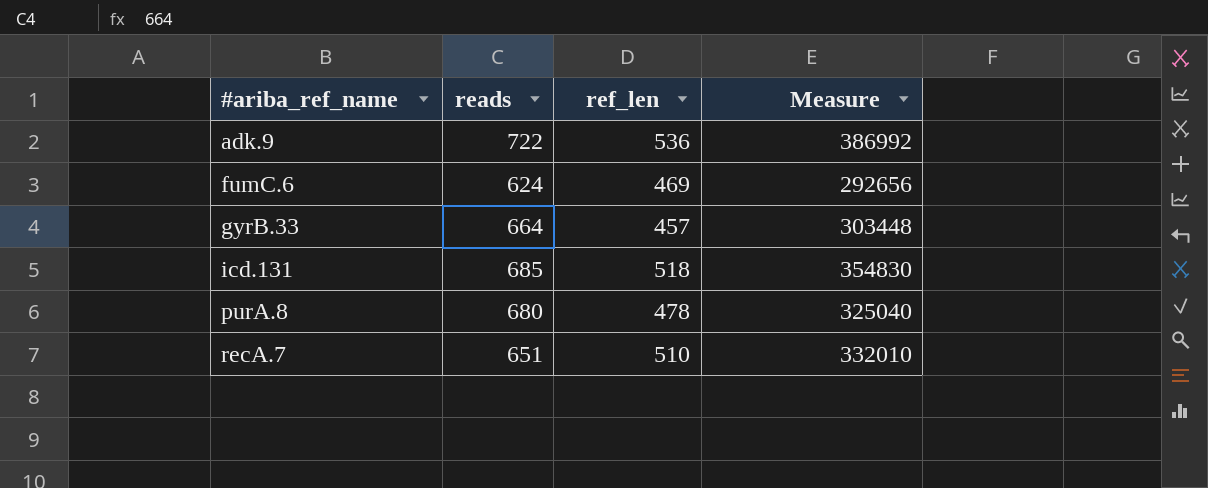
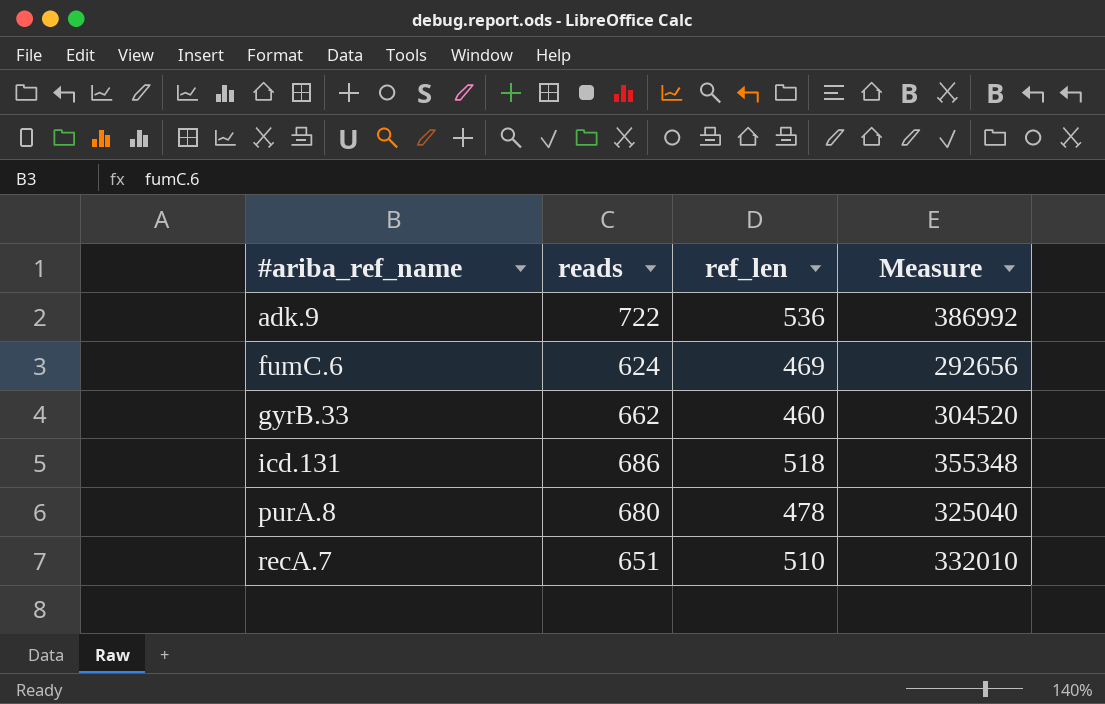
gyrB.33 | reads: 664 -> 662
gyrB.33 | ref_len: 457 -> 460
gyrB.33 | Measure: 303448 -> 304520
icd.131 | reads: 685 -> 686
icd.131 | Measure: 354830 -> 355348

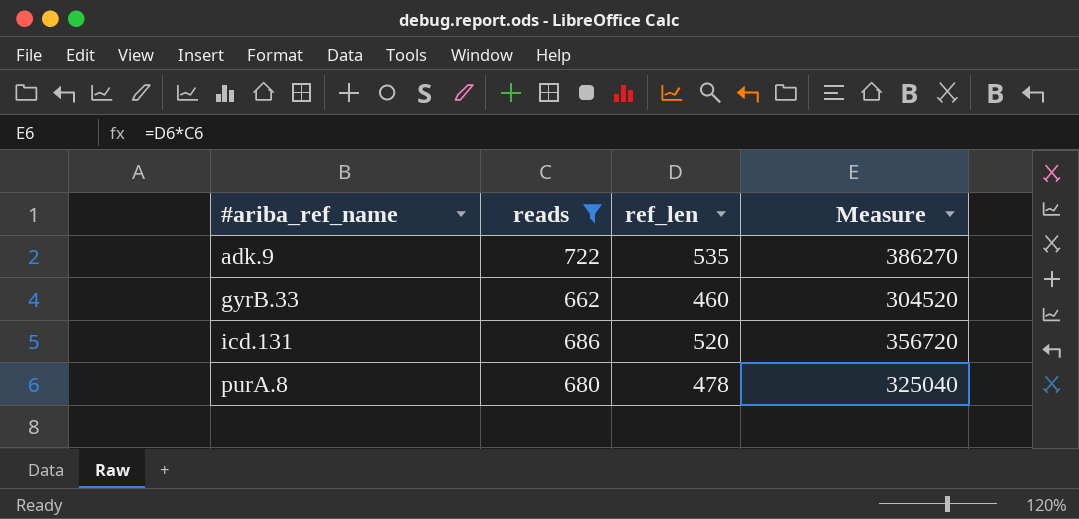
filter: none -> reads >= 662
adk.9 | ref_len: 536 -> 535
adk.9 | Measure: 386992 -> 386270
icd.131 | ref_len: 518 -> 520
icd.131 | Measure: 355348 -> 356720

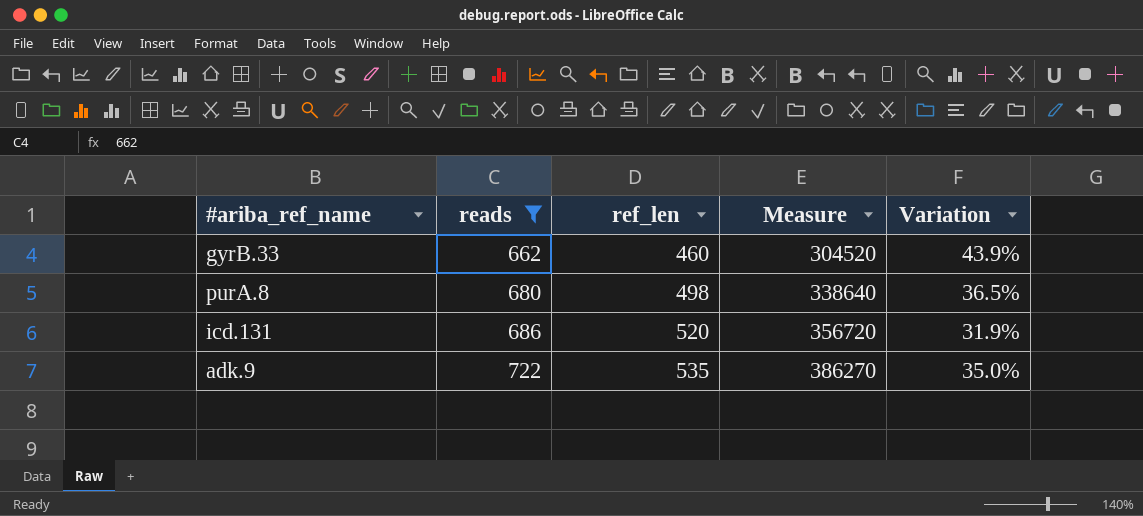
row order: #ariba_ref_name ascending -> reads ascending
column Variation | formula: none -> ([reads] - [ref_len]) / [ref_len]
purA.8 | ref_len: 478 -> 498
purA.8 | Measure: 325040 -> 338640

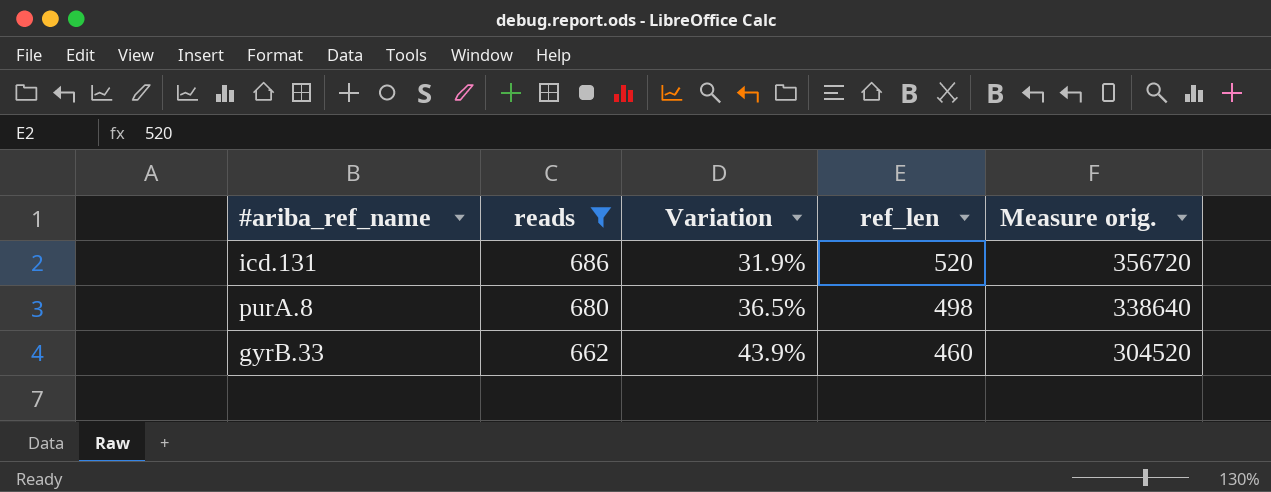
row order: reads ascending -> reads descending
column Variation | position: 5 -> 3
column name: Measure -> Measure orig.
row adk.9: 722 | 535 | 386270 | 35.0% -> none

